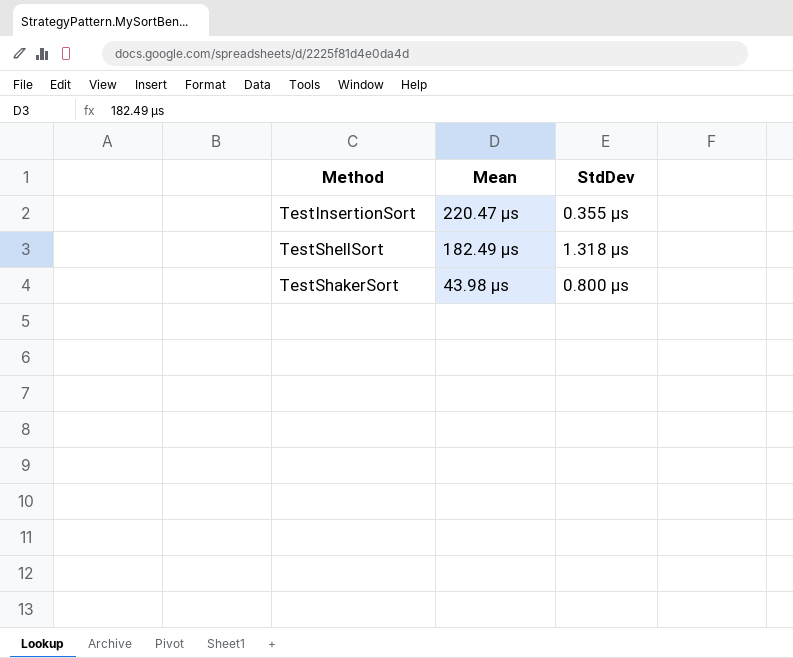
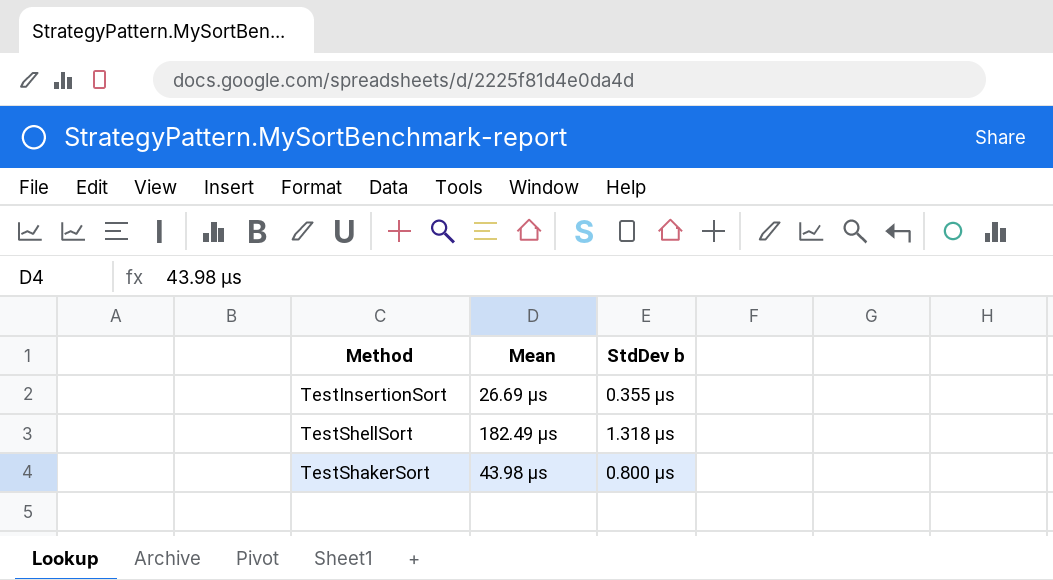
column name: StdDev -> StdDev b
TestInsertionSort | Mean: 220.47 μs -> 26.69 μs

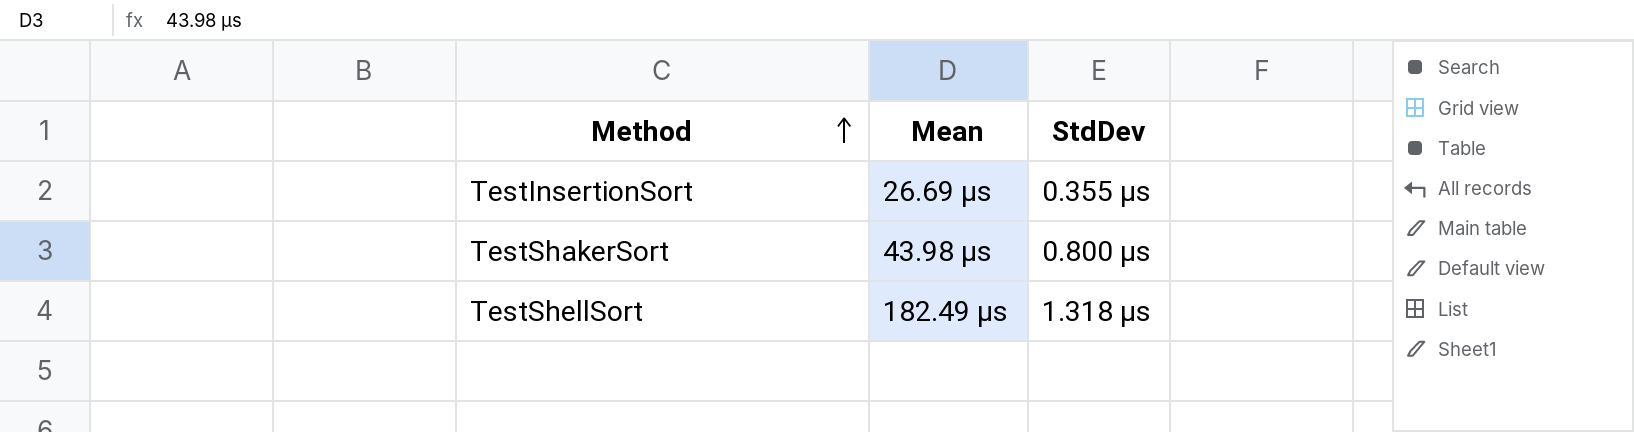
row order: none -> Method ascending
column name: StdDev b -> StdDev

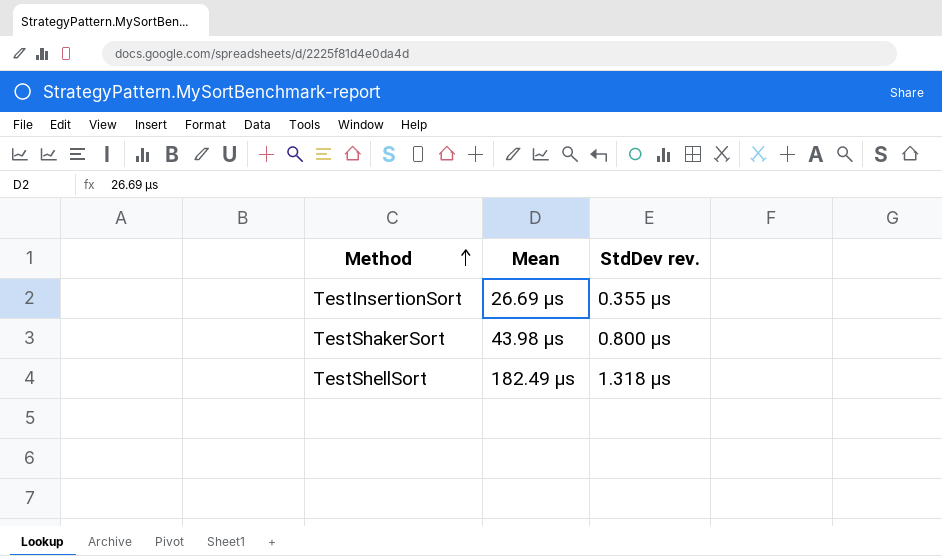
column name: StdDev -> StdDev rev.

